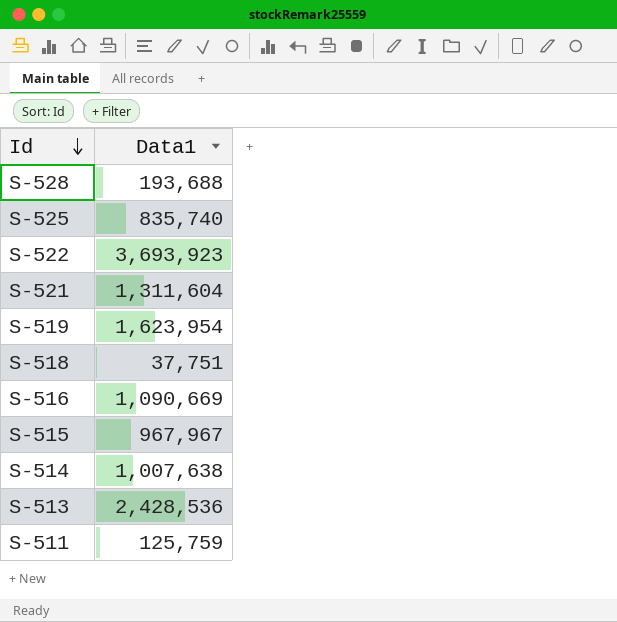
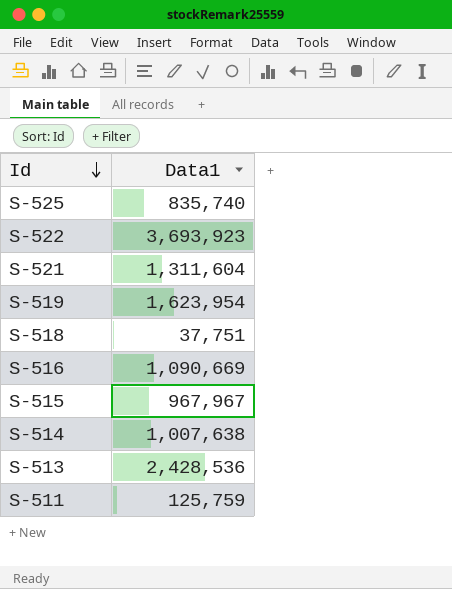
row S-528: 193,688 -> none

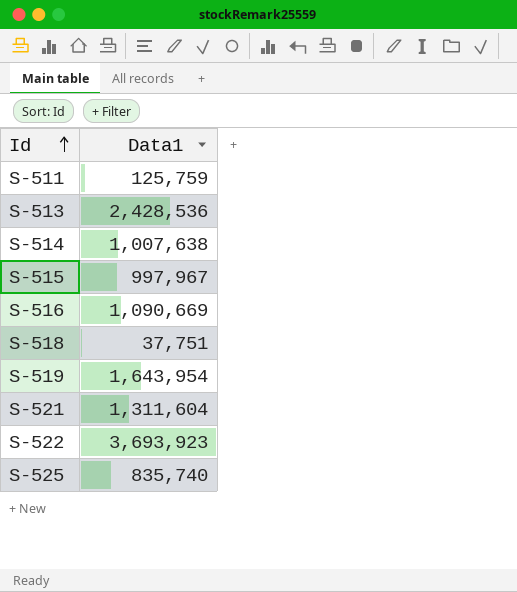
row order: Id descending -> Id ascending
S-515 | Data1: 967,967 -> 997,967
S-519 | Data1: 1,623,954 -> 1,643,954

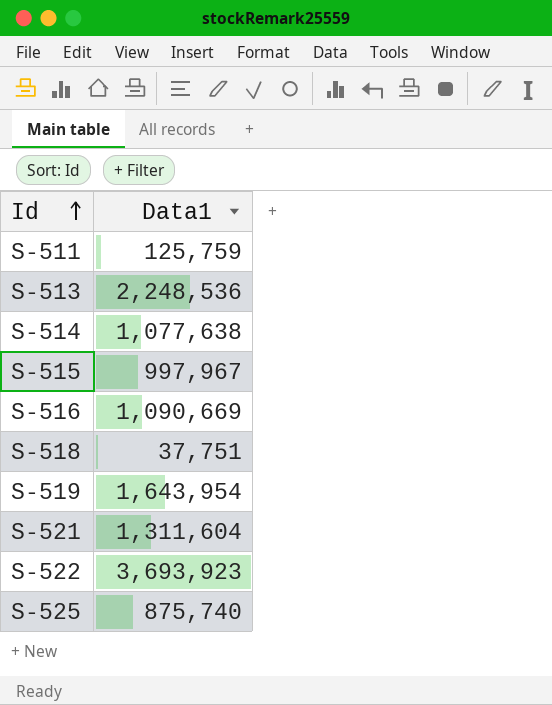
S-513 | Data1: 2,428,536 -> 2,248,536
S-514 | Data1: 1,007,638 -> 1,077,638
S-525 | Data1: 835,740 -> 875,740

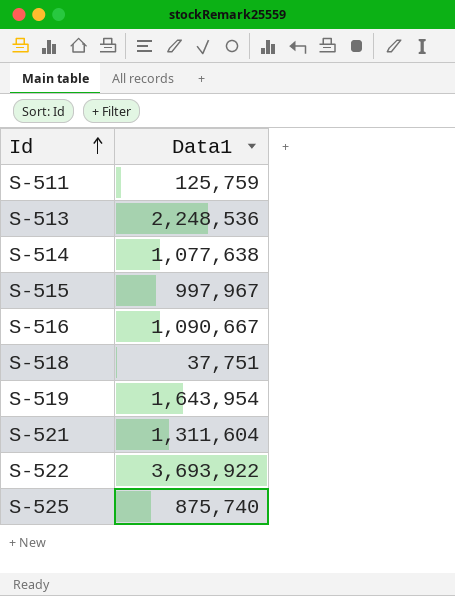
S-516 | Data1: 1,090,669 -> 1,090,667
S-522 | Data1: 3,693,923 -> 3,693,922

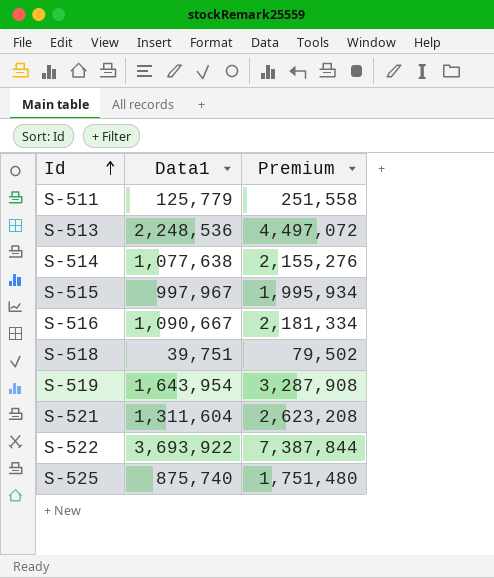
column Premium | formula: none -> [Data1] * 2
S-511 | Data1: 125,759 -> 125,779
S-518 | Data1: 37,751 -> 39,751

